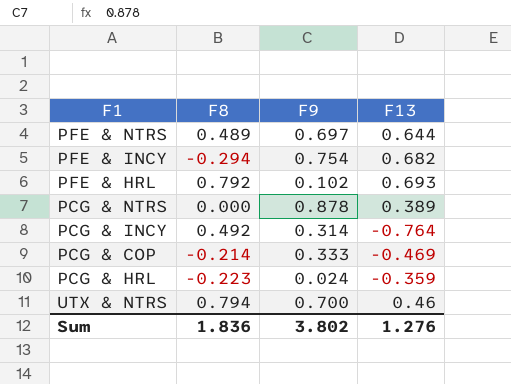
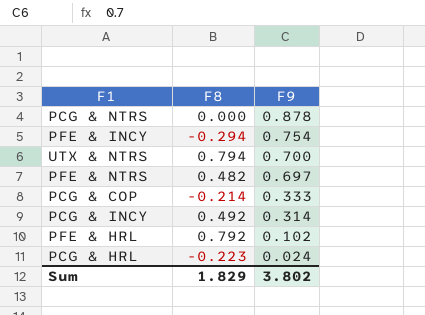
row order: none -> F9 descending
column F13 | position: 4 -> none
PFE & NTRS | F8: 0.489 -> 0.482
Sum | F8: 1.836 -> 1.829

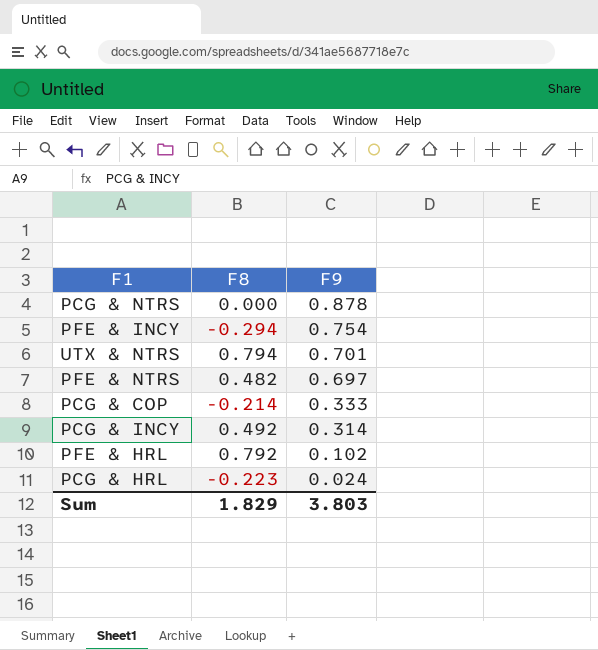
UTX & NTRS | F9: 0.700 -> 0.701
Sum | F9: 3.802 -> 3.803

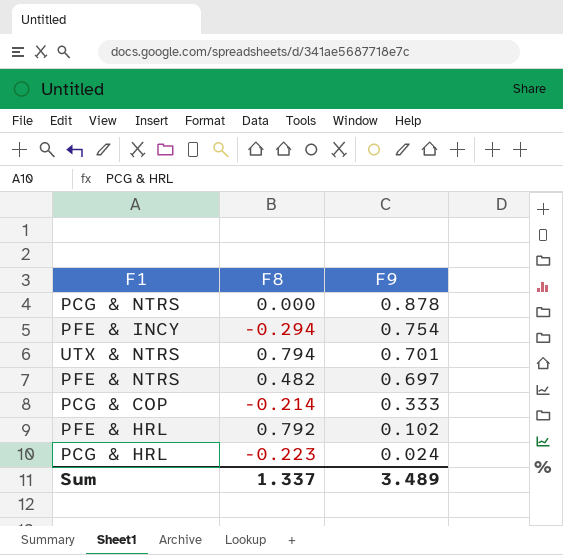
row PCG & INCY: 0.492 | 0.314 -> none
Sum | F8: 1.829 -> 1.337
Sum | F9: 3.803 -> 3.489

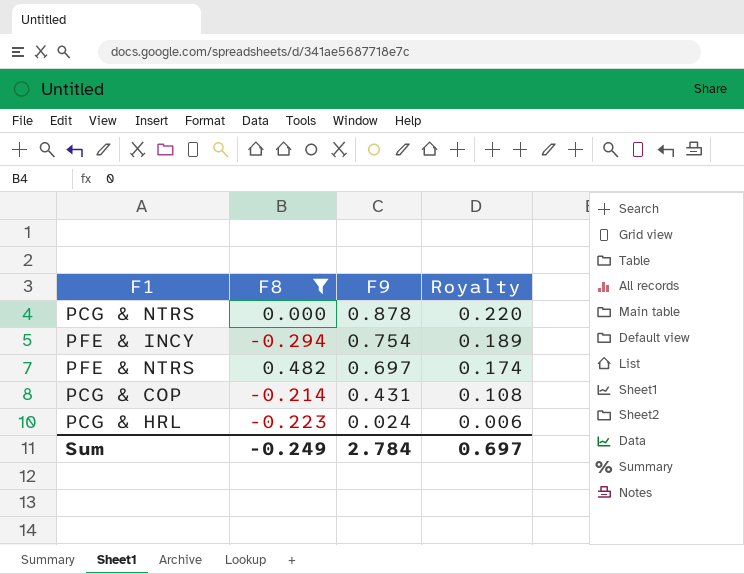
filter: none -> F8 <= 0.482
column Royalty | formula: none -> [F9] * 0.25
PCG & COP | F9: 0.333 -> 0.431
Sum | F8: 1.337 -> -0.249
Sum | F9: 3.489 -> 2.784

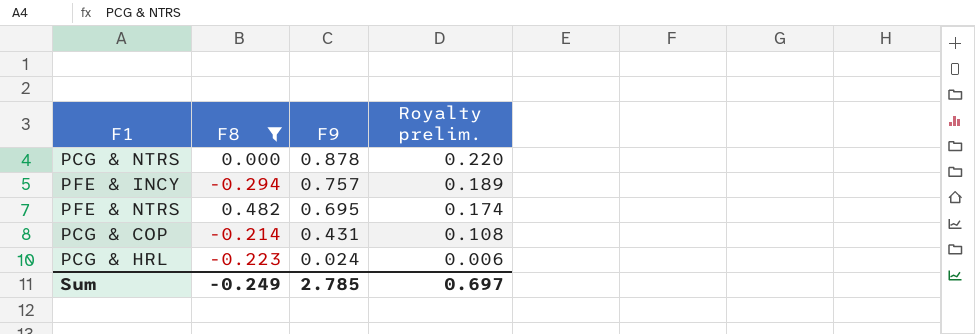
column name: Royalty -> Royalty prelim.
PFE & INCY | F9: 0.754 -> 0.757
PFE & NTRS | F9: 0.697 -> 0.695
Sum | F9: 2.784 -> 2.785

